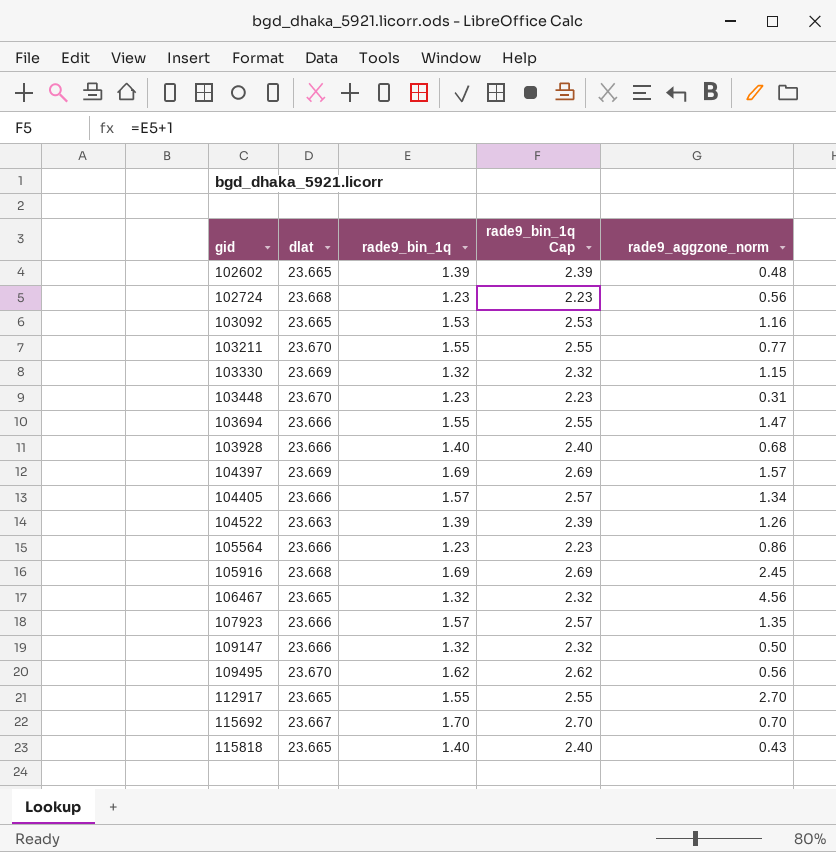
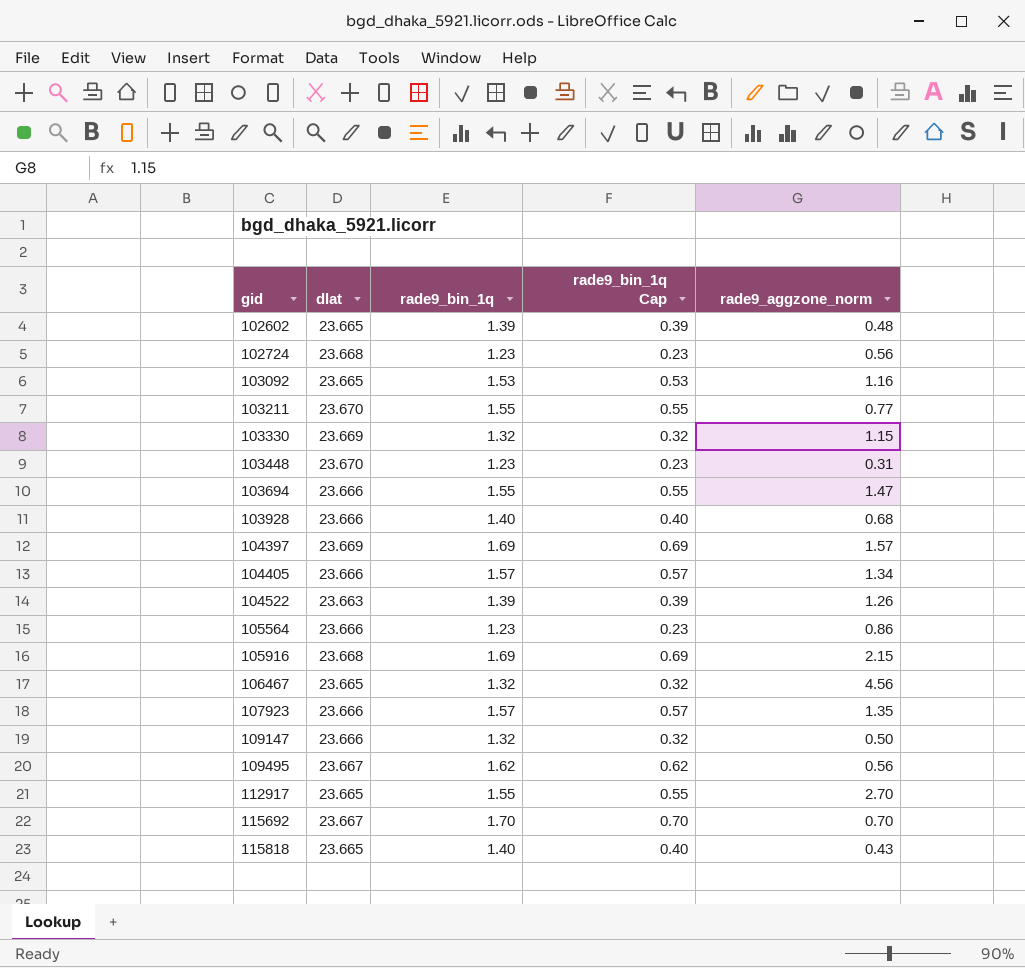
column rade9_bin_1q Cap | formula: [rade9_bin_1q] + 1 -> [rade9_bin_1q] - 1
105916 | rade9_aggzone_norm: 2.45 -> 2.15
109495 | dlat: 23.670 -> 23.667

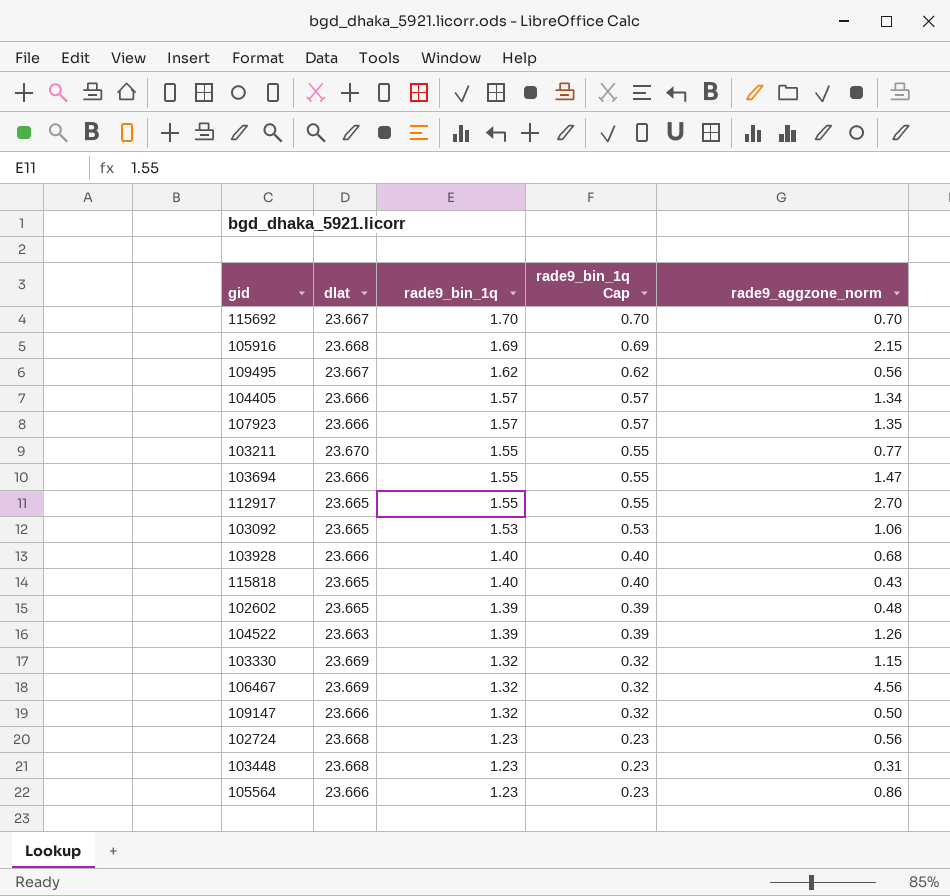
row order: gid ascending -> rade9_bin_1q descending
row 104397: 23.669 | 1.69 | 0.69 | 1.57 -> none
103092 | rade9_aggzone_norm: 1.16 -> 1.06
106467 | dlat: 23.665 -> 23.669
103448 | dlat: 23.670 -> 23.668

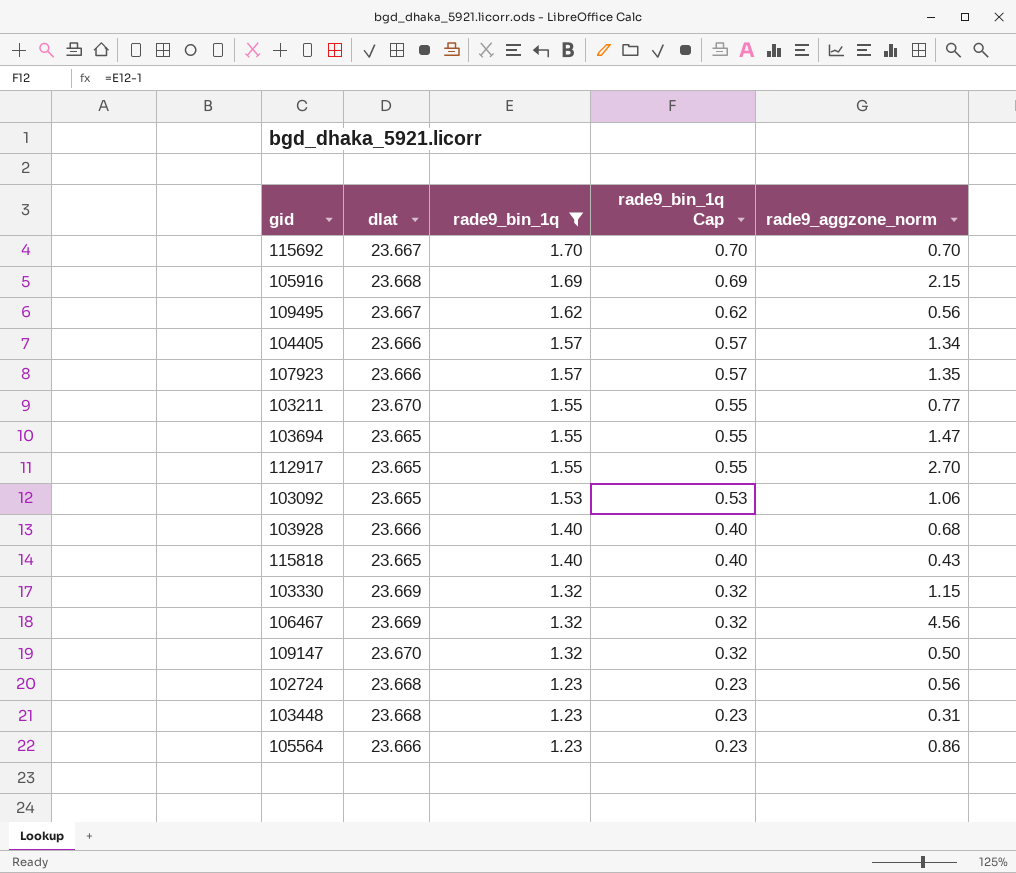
filter: none -> rade9_bin_1q != 1.39
103694 | dlat: 23.666 -> 23.665
109147 | dlat: 23.666 -> 23.670

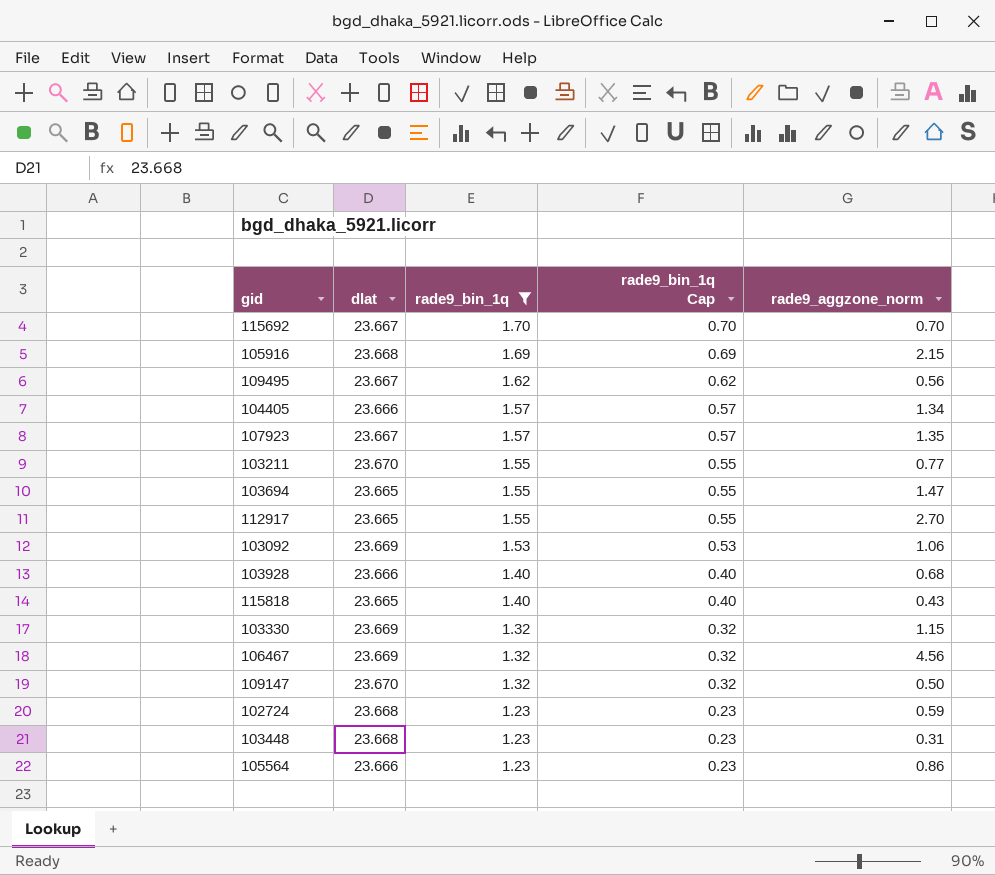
107923 | dlat: 23.666 -> 23.667
103092 | dlat: 23.665 -> 23.669
102724 | rade9_aggzone_norm: 0.56 -> 0.59

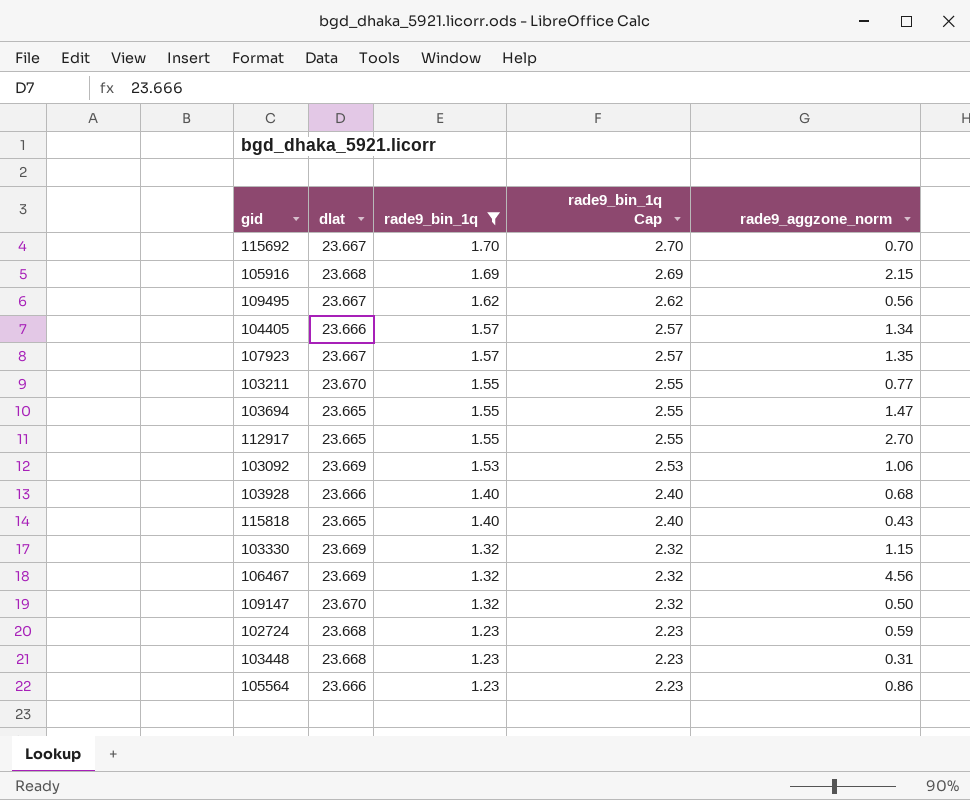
column rade9_bin_1q Cap | formula: [rade9_bin_1q] - 1 -> [rade9_bin_1q] + 1

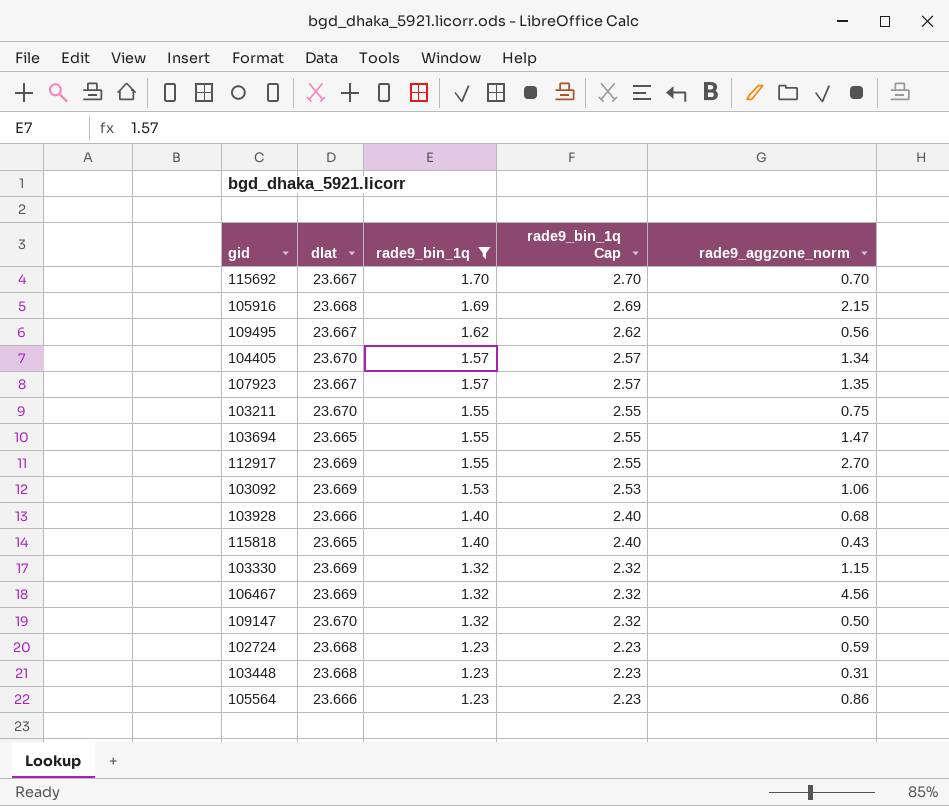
104405 | dlat: 23.666 -> 23.670
103211 | rade9_aggzone_norm: 0.77 -> 0.75
112917 | dlat: 23.665 -> 23.669

